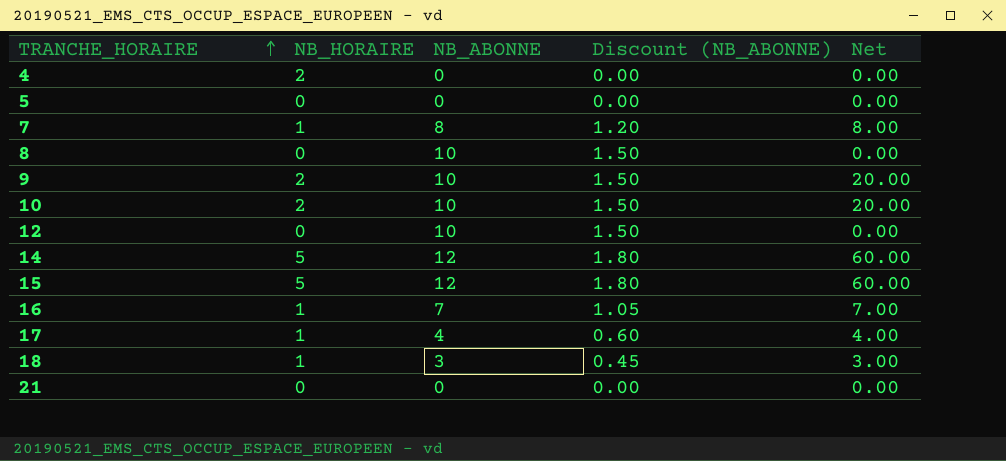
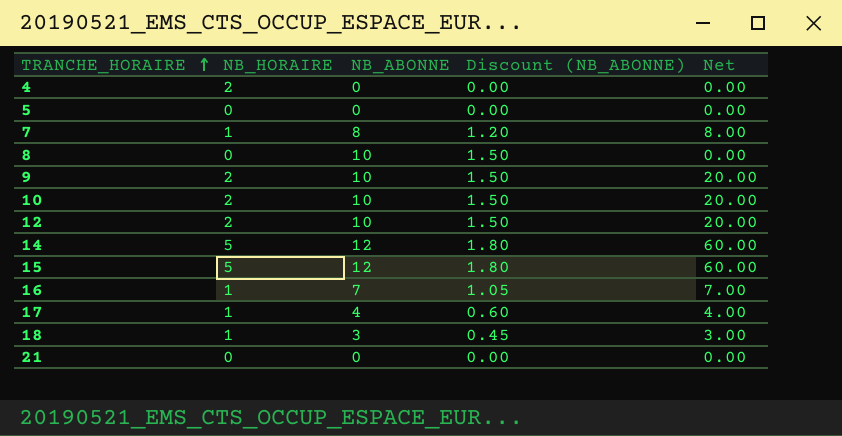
12 | NB_HORAIRE: 0 -> 2
12 | Net: 0.00 -> 20.00

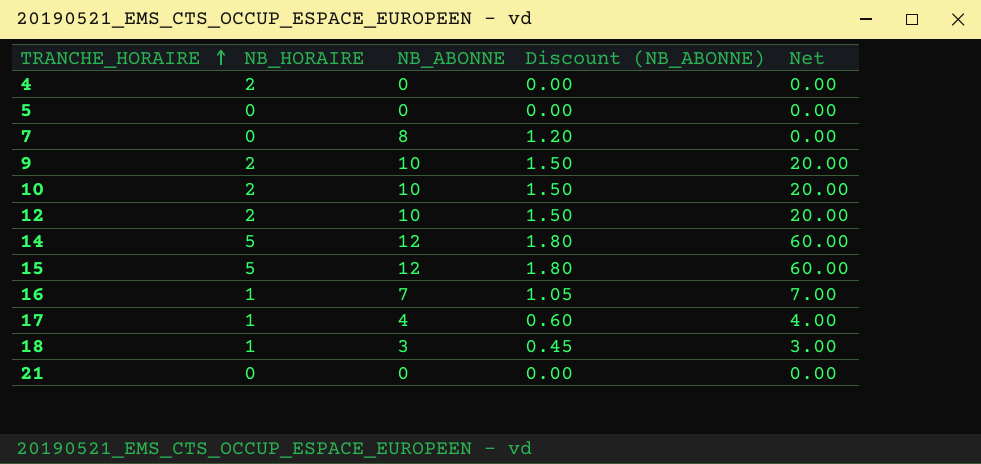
row 8: 0 | 10 | 1.50 | 0.00 -> none
7 | NB_HORAIRE: 1 -> 0
7 | Net: 8.00 -> 0.00

